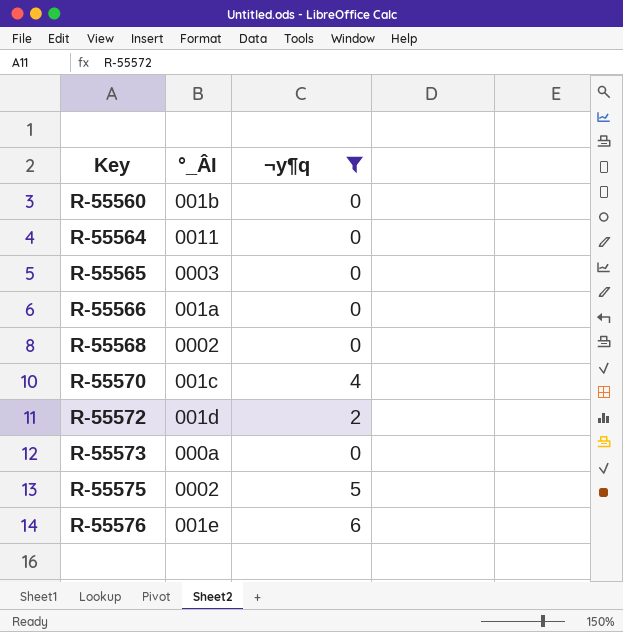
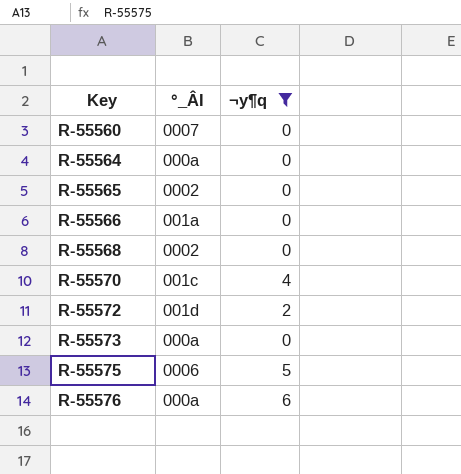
R-55560 | °_ÂI: 001b -> 0007
R-55564 | °_ÂI: 0011 -> 000a
R-55565 | °_ÂI: 0003 -> 0002
R-55575 | °_ÂI: 0002 -> 0006
R-55576 | °_ÂI: 001e -> 000a

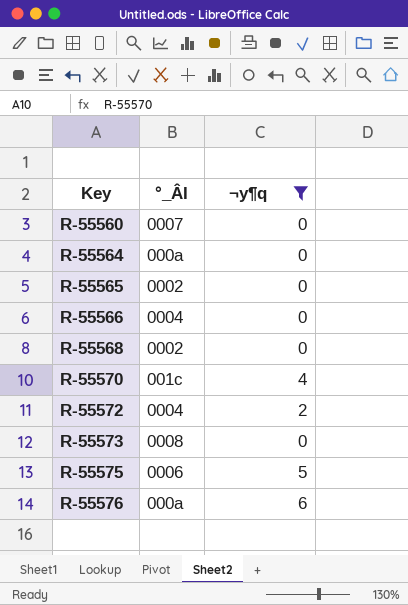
R-55566 | °_ÂI: 001a -> 0004
R-55572 | °_ÂI: 001d -> 0004
R-55573 | °_ÂI: 000a -> 0008

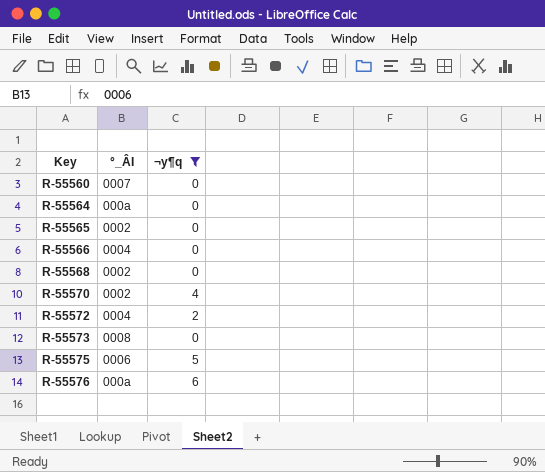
R-55570 | °_ÂI: 001c -> 0002

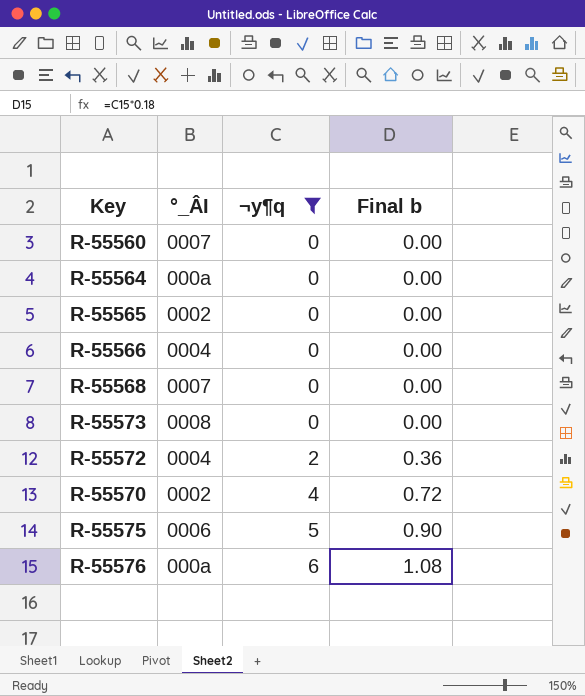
row order: Key ascending -> ¬y¶q ascending
column Final b | formula: none -> [¬y¶q] * 0.18
R-55568 | °_ÂI: 0002 -> 0007

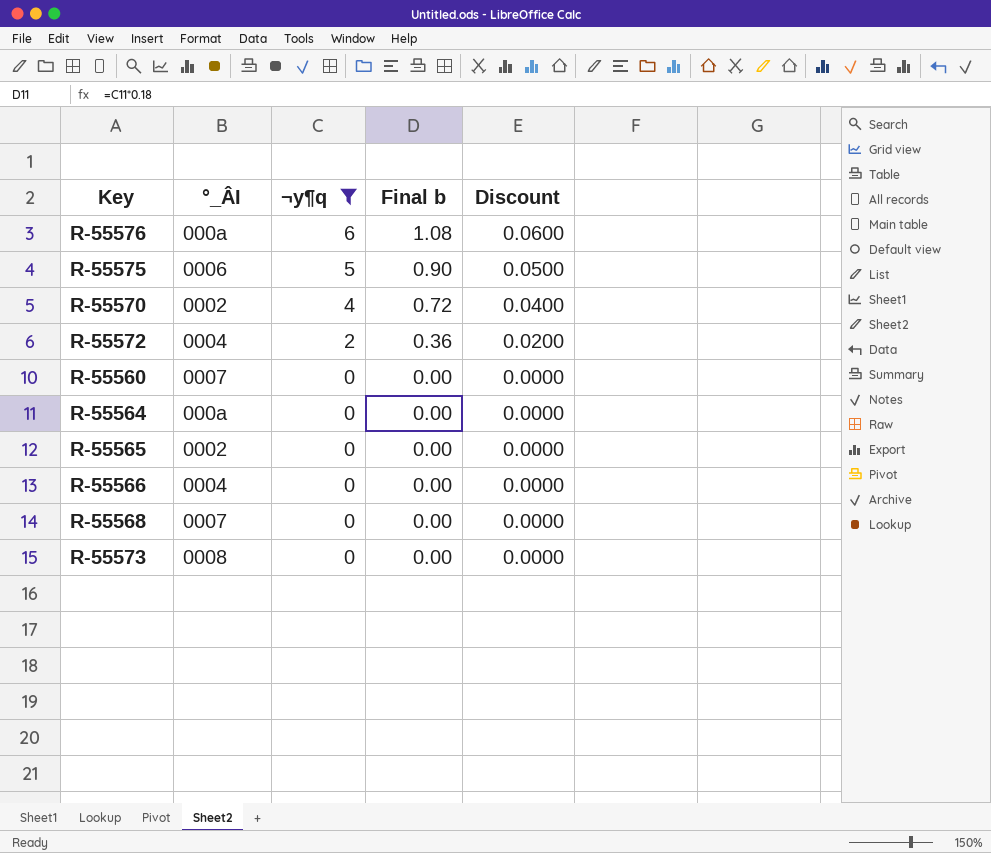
row order: ¬y¶q ascending -> ¬y¶q descending
column Discount | formula: none -> [¬y¶q] * 0.01

